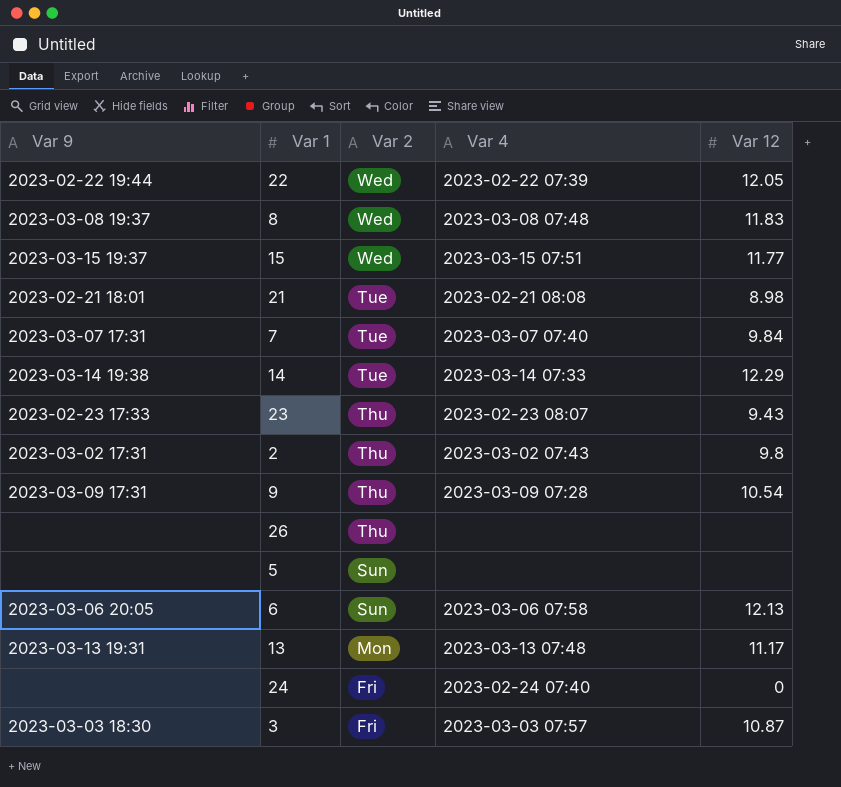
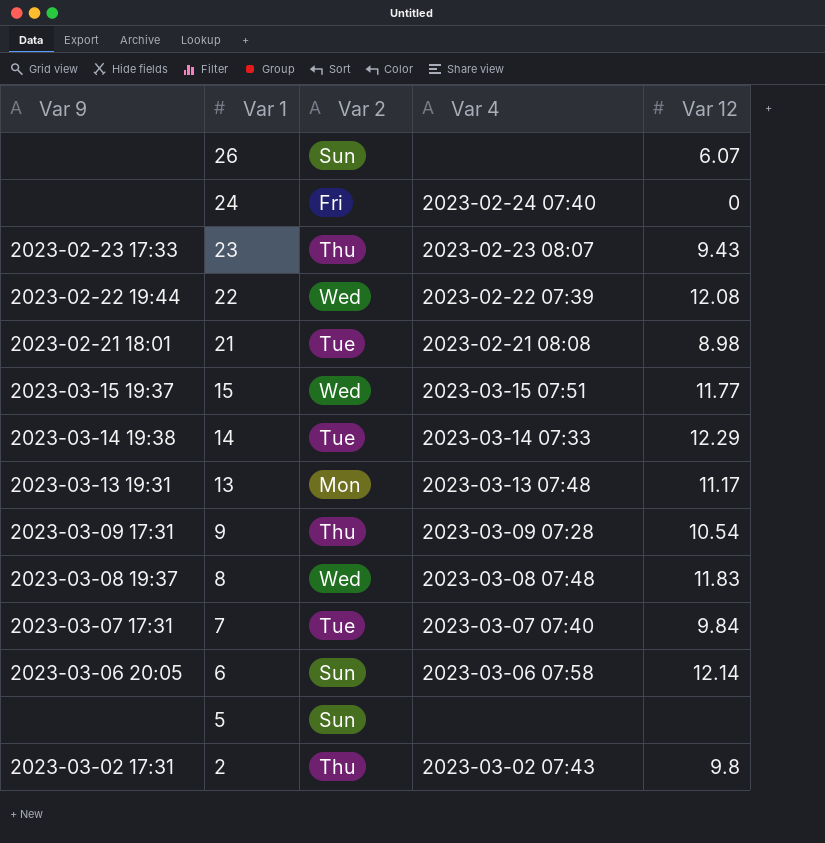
row order: Var 2 descending -> Var 1 descending
row 3: 2023-03-03 18:30 | Fri | 2023-03-03 07:57 | 10.87 -> none
26 | Var 2: Thu -> Sun
26 | Var 12: none -> 6.07
22 | Var 12: 12.05 -> 12.08
6 | Var 12: 12.13 -> 12.14

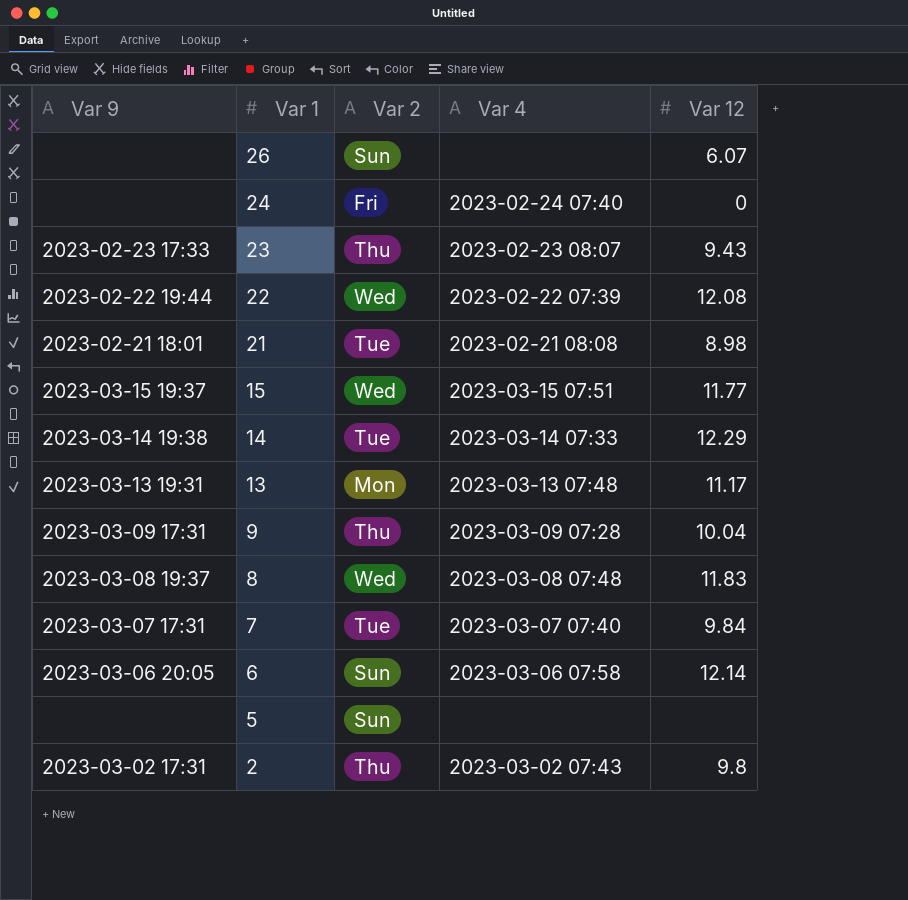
9 | Var 12: 10.54 -> 10.04

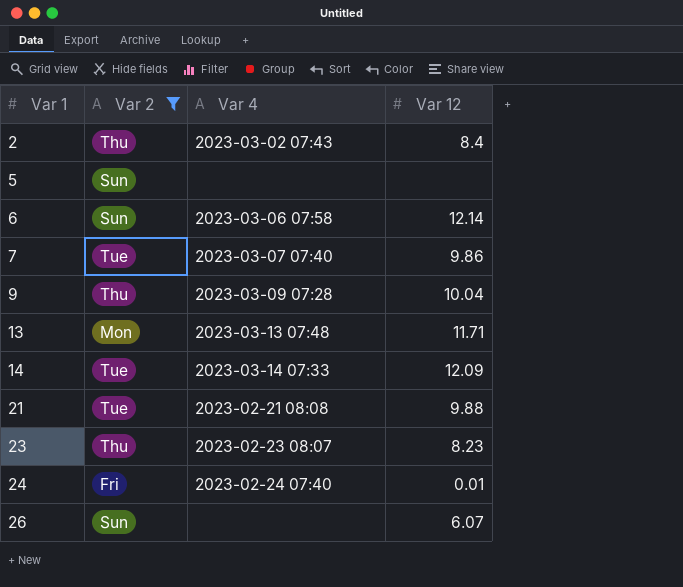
filter: none -> Var 2 != Wed
row order: Var 1 descending -> Var 1 ascending
column Var 9 | position: 1 -> none
2 | Var 12: 9.8 -> 8.4
7 | Var 12: 9.84 -> 9.86
13 | Var 12: 11.17 -> 11.71
14 | Var 12: 12.29 -> 12.09
21 | Var 12: 8.98 -> 9.88
23 | Var 12: 9.43 -> 8.23
24 | Var 12: 0 -> 0.01

